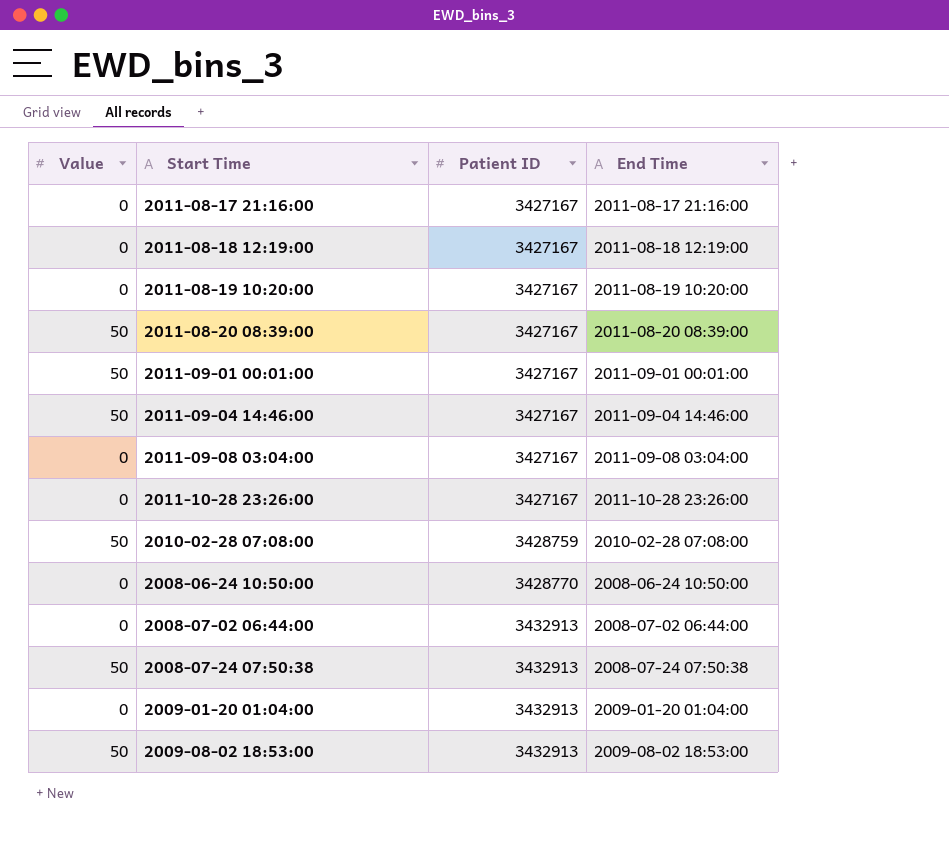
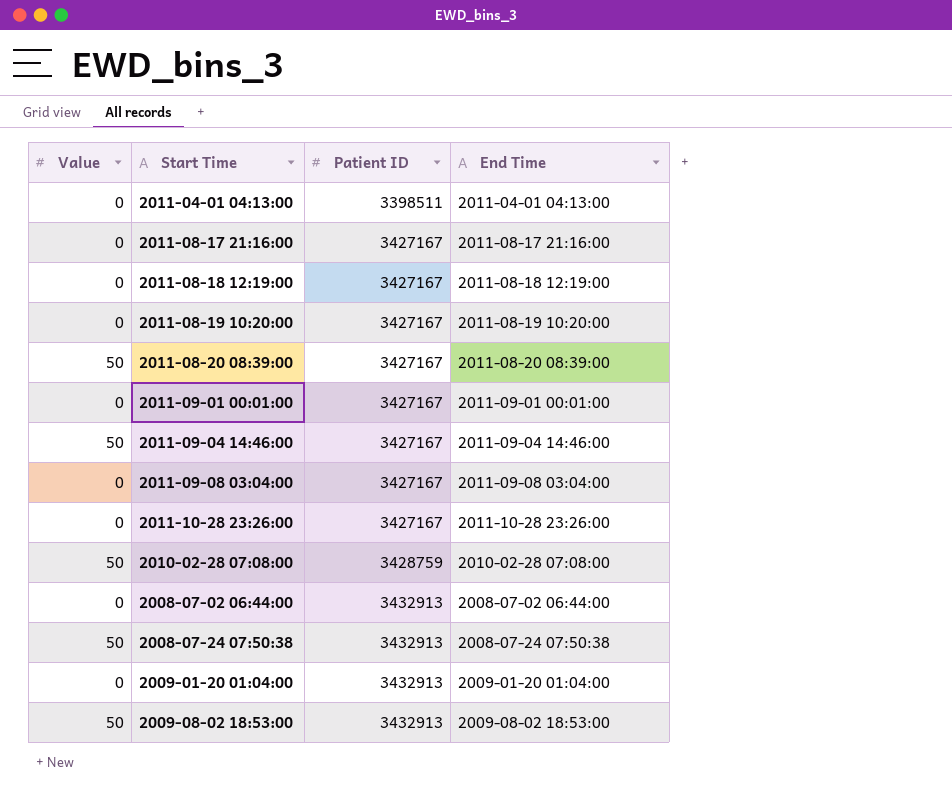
row 2008-06-24 10:50:00: 0 | 3428770 | 2008-06-24 10:50:00 -> none
row 2011-04-01 04:13:00: none -> 0 | 3398511 | 2011-04-01 04:13:00
2011-09-01 00:01:00 | Value: 50 -> 0

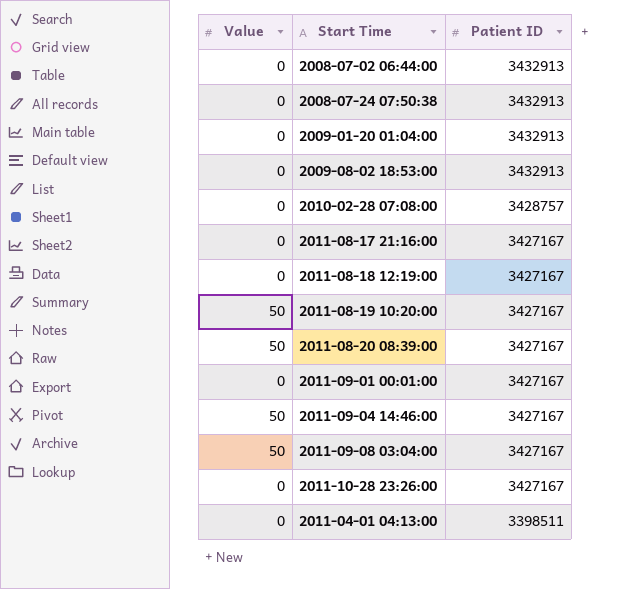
row order: Patient ID ascending -> Patient ID descending
column End Time | position: 4 -> none
2008-07-24 07:50:38 | Value: 50 -> 0
2009-08-02 18:53:00 | Value: 50 -> 0
2010-02-28 07:08:00 | Value: 50 -> 0
2010-02-28 07:08:00 | Patient ID: 3428759 -> 3428757
2011-08-19 10:20:00 | Value: 0 -> 50
2011-09-08 03:04:00 | Value: 0 -> 50

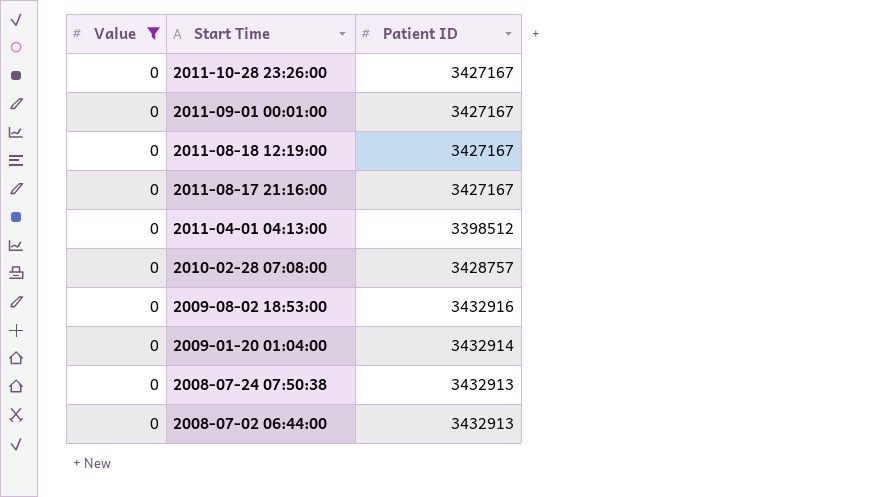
filter: none -> Value = 0
row order: Patient ID descending -> Start Time descending
2011-04-01 04:13:00 | Patient ID: 3398511 -> 3398512
2009-08-02 18:53:00 | Patient ID: 3432913 -> 3432916
2009-01-20 01:04:00 | Patient ID: 3432913 -> 3432914

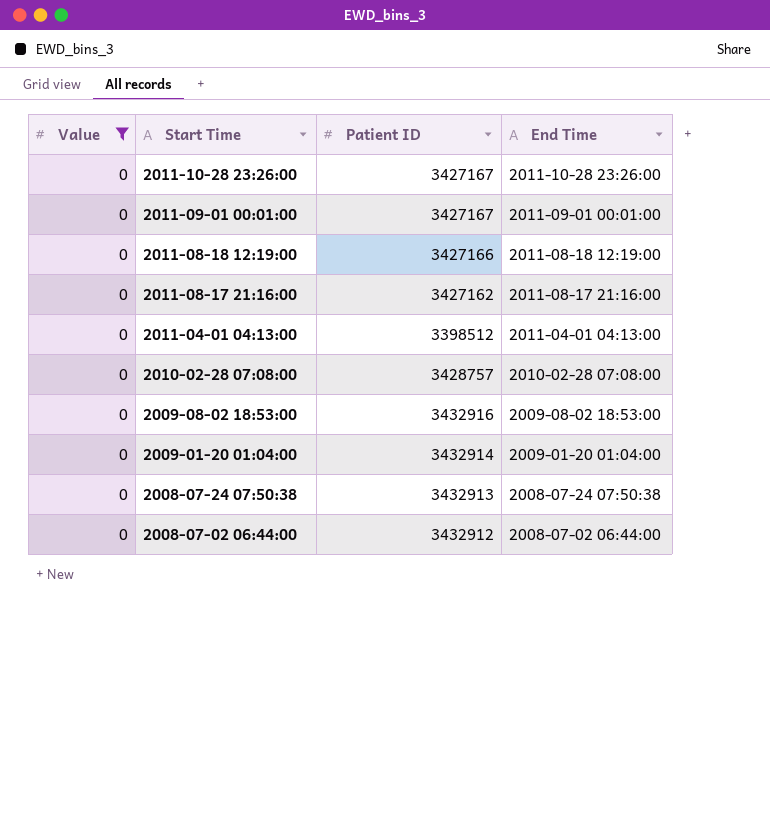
column End Time | position: none -> 4
2011-08-18 12:19:00 | Patient ID: 3427167 -> 3427166
2011-08-17 21:16:00 | Patient ID: 3427167 -> 3427162
2008-07-02 06:44:00 | Patient ID: 3432913 -> 3432912

